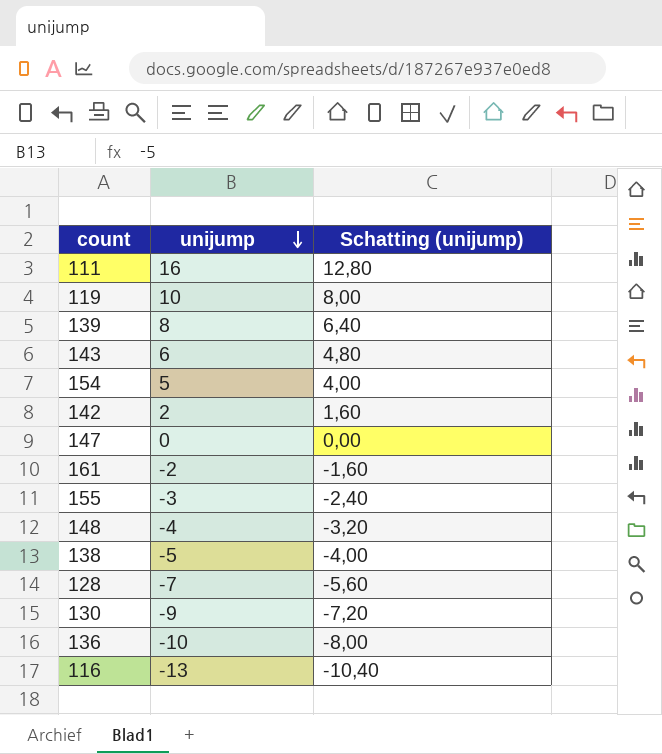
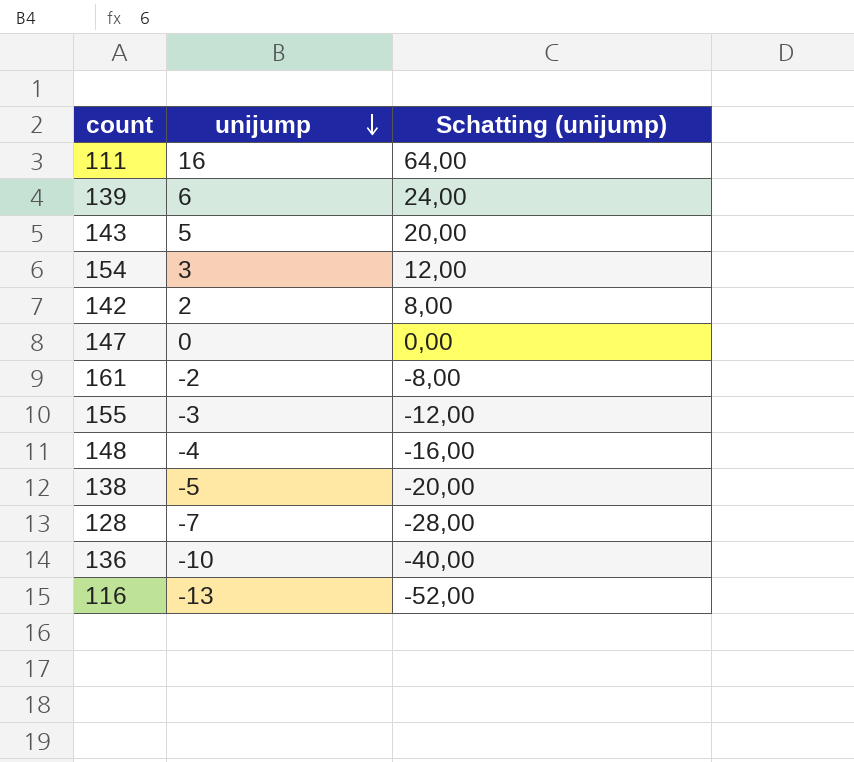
column Schatting (unijump) | formula: [unijump] * 0,8 -> [unijump] * 4
row 119: 10 | 8,00 -> none
row 130: -9 | -7,20 -> none
139 | unijump: 8 -> 6
143 | unijump: 6 -> 5
154 | unijump: 5 -> 3

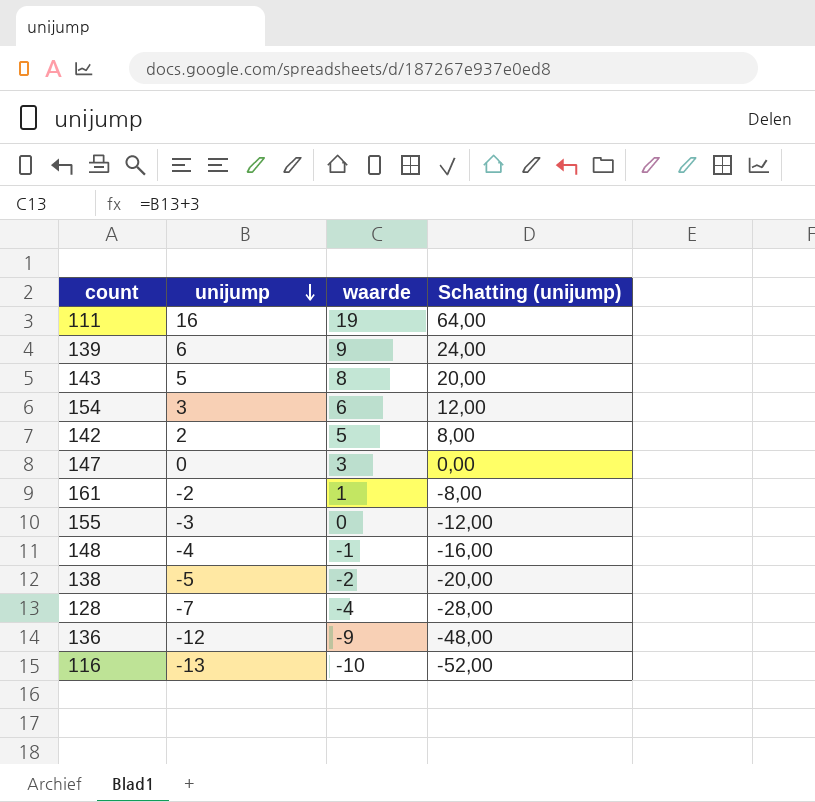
column waarde | formula: none -> [unijump] + 3
136 | unijump: -10 -> -12
136 | Schatting (unijump): -40,00 -> -48,00

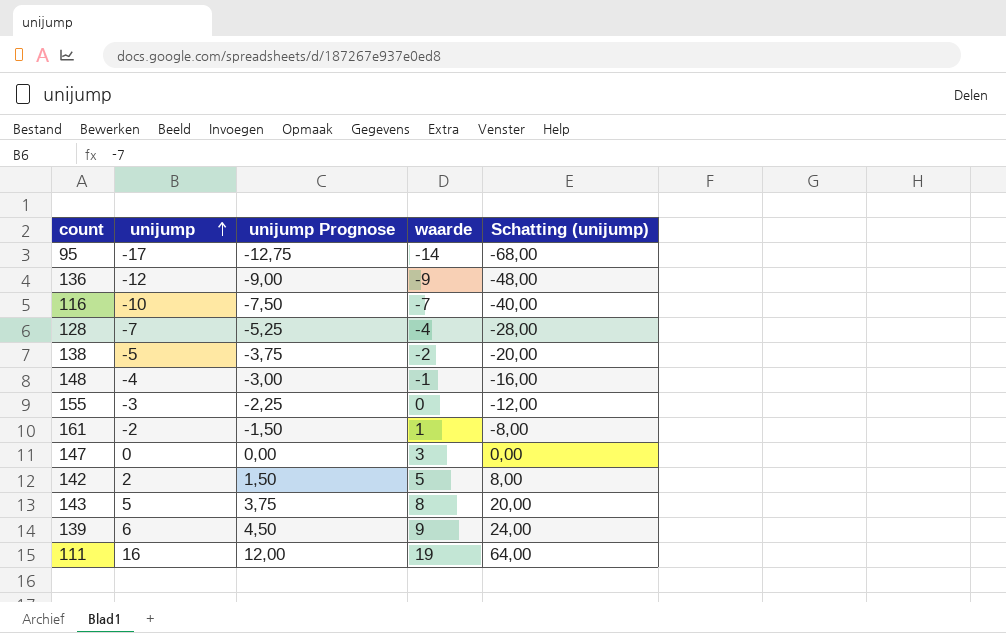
row order: unijump descending -> unijump ascending
column unijump Prognose | formula: none -> [unijump] * 0,75
row 154: 3 | 6 | 12,00 -> none
row 95: none -> -17 | -12,75 | -14 | -68,00
116 | unijump: -13 -> -10
116 | waarde: -10 -> -7
116 | Schatting (unijump): -52,00 -> -40,00

